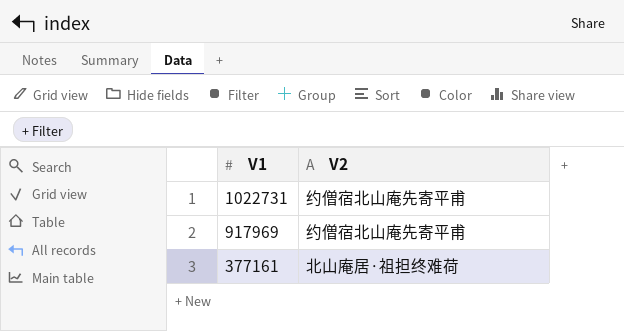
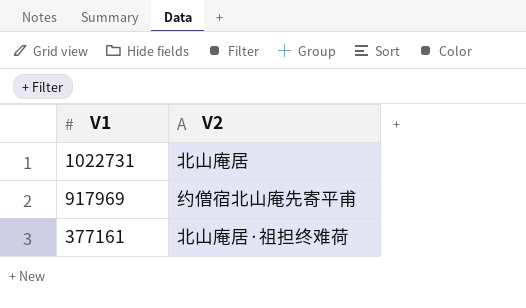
1022731 | V2: 约僧宿北山庵先寄平甫 -> 北山庵居

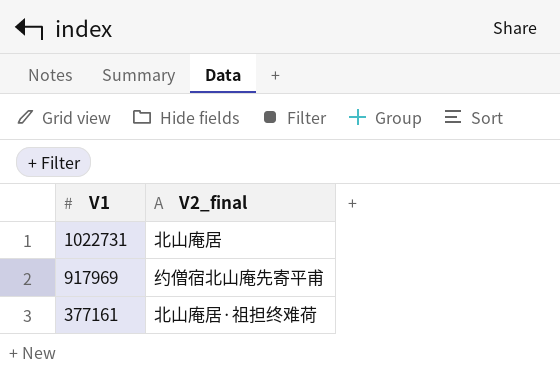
column name: V2 -> V2_final

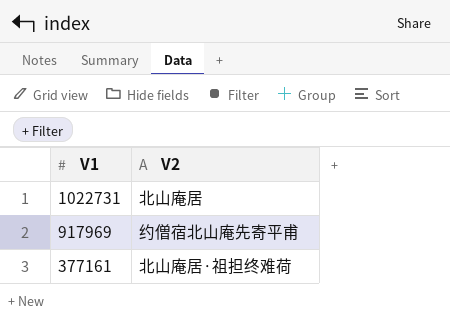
column name: V2_final -> V2

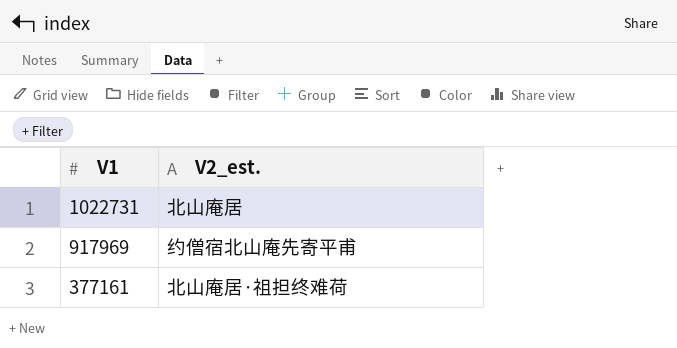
column name: V2 -> V2_est.

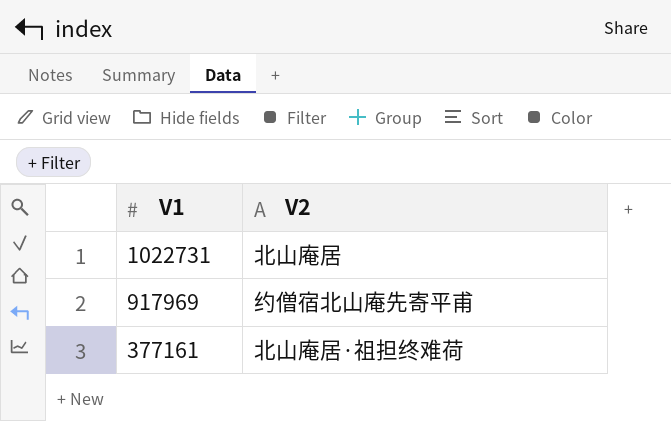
column name: V2_est. -> V2

